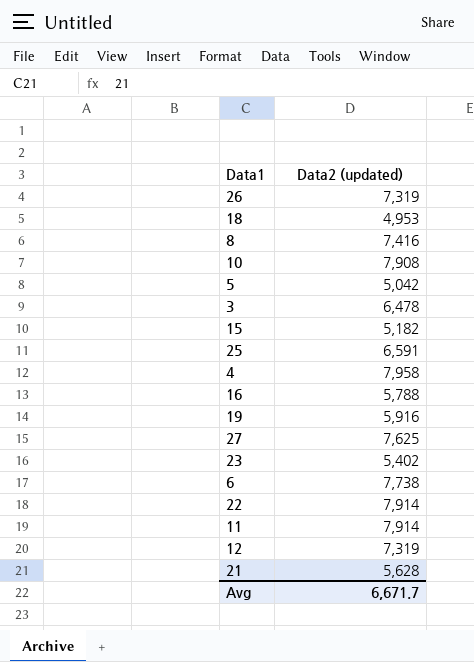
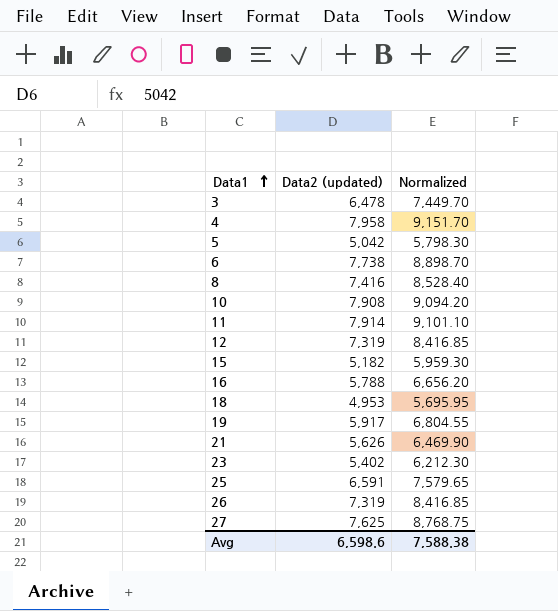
row order: none -> Data1 ascending
column Normalized | formula: none -> [Data2 (updated)] * 1.15
row 22: 7,914 -> none
19 | Data2 (updated): 5,916 -> 5,917
21 | Data2 (updated): 5,628 -> 5,626
Avg | Data2 (updated): 6,671.7 -> 6,598.6

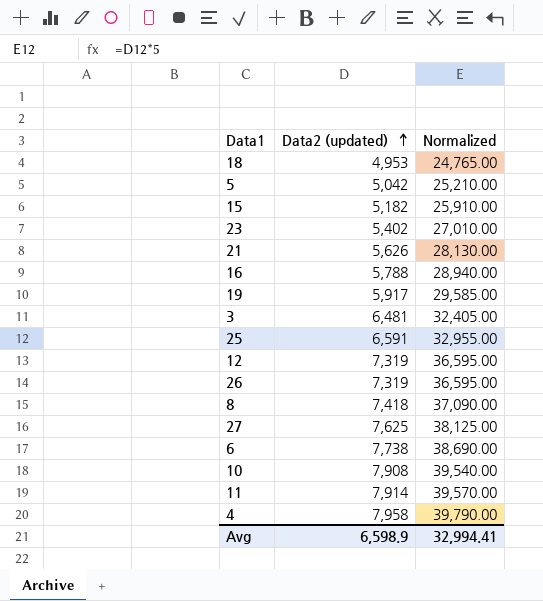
row order: Data1 ascending -> Data2 (updated) ascending
column Normalized | formula: [Data2 (updated)] * 1.15 -> [Data2 (updated)] * 5
3 | Data2 (updated): 6,478 -> 6,481
8 | Data2 (updated): 7,416 -> 7,418
Avg | Data2 (updated): 6,598.6 -> 6,598.9
Avg | Normalized: 7,588.38 -> 32,994.41

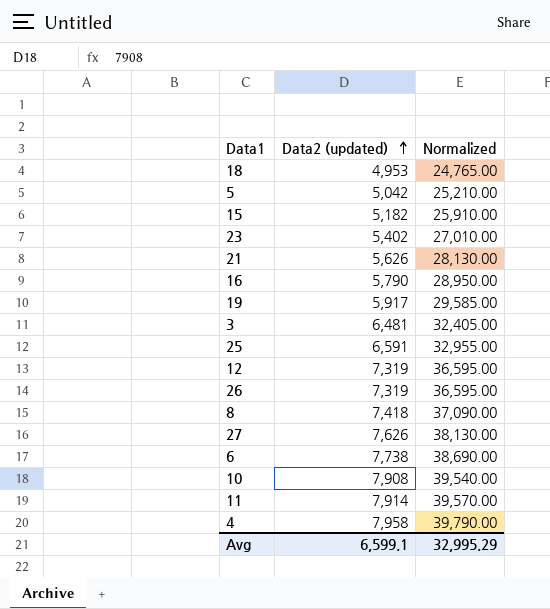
16 | Data2 (updated): 5,788 -> 5,790
16 | Normalized: 28,940.00 -> 28,950.00
27 | Data2 (updated): 7,625 -> 7,626
27 | Normalized: 38,125.00 -> 38,130.00
Avg | Data2 (updated): 6,598.9 -> 6,599.1
Avg | Normalized: 32,994.41 -> 32,995.29

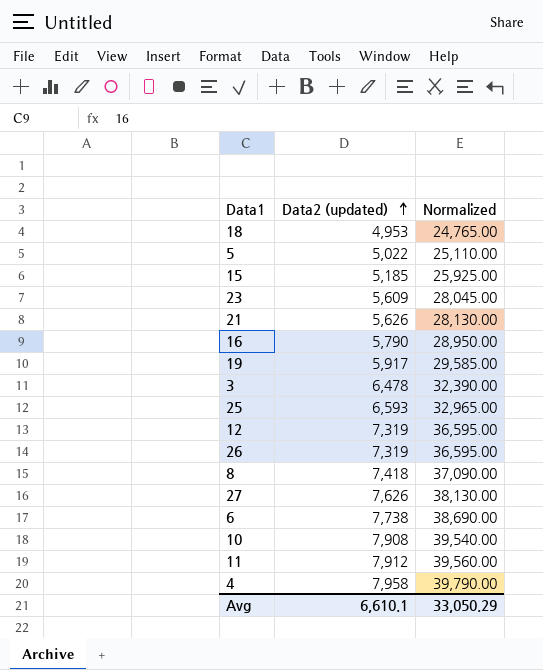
5 | Data2 (updated): 5,042 -> 5,022
5 | Normalized: 25,210.00 -> 25,110.00
15 | Data2 (updated): 5,182 -> 5,185
15 | Normalized: 25,910.00 -> 25,925.00
23 | Data2 (updated): 5,402 -> 5,609
23 | Normalized: 27,010.00 -> 28,045.00
3 | Data2 (updated): 6,481 -> 6,478
3 | Normalized: 32,405.00 -> 32,390.00
25 | Data2 (updated): 6,591 -> 6,593
25 | Normalized: 32,955.00 -> 32,965.00
11 | Data2 (updated): 7,914 -> 7,912
11 | Normalized: 39,570.00 -> 39,560.00
Avg | Data2 (updated): 6,599.1 -> 6,610.1
Avg | Normalized: 32,995.29 -> 33,050.29

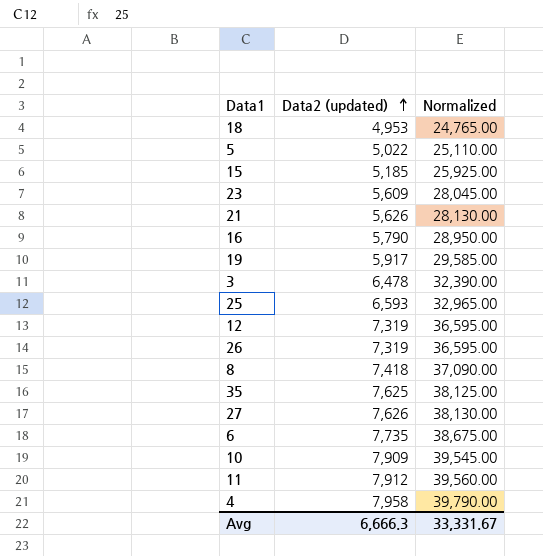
row 35: none -> 7,625 | 38,125.00
6 | Data2 (updated): 7,738 -> 7,735
6 | Normalized: 38,690.00 -> 38,675.00
10 | Data2 (updated): 7,908 -> 7,909
10 | Normalized: 39,540.00 -> 39,545.00
Avg | Data2 (updated): 6,610.1 -> 6,666.3
Avg | Normalized: 33,050.29 -> 33,331.67

